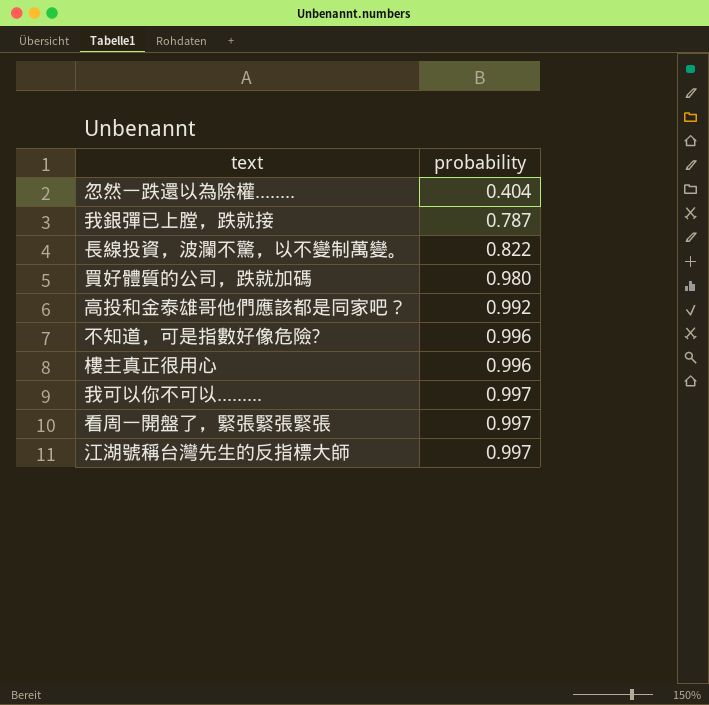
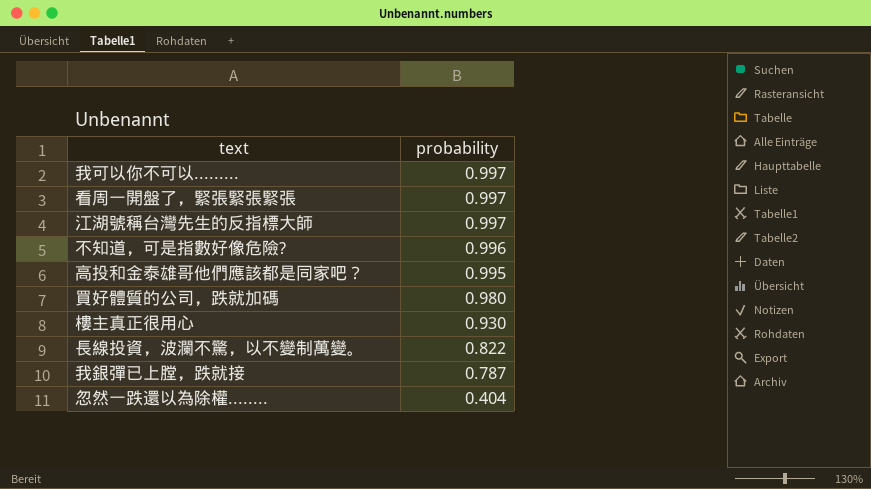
row order: probability ascending -> probability descending
高投和金泰雄哥他們應該都是同家吧？ | probability: 0.992 -> 0.995
樓主真正很用心 | probability: 0.996 -> 0.930

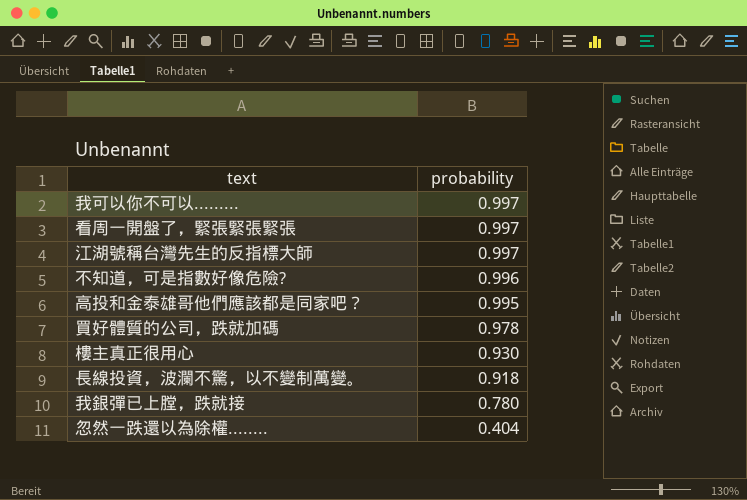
買好體質的公司，跌就加碼 | probability: 0.980 -> 0.978
長線投資，波瀾不驚，以不變制萬變。 | probability: 0.822 -> 0.918
我銀彈已上膛，跌就接 | probability: 0.787 -> 0.780

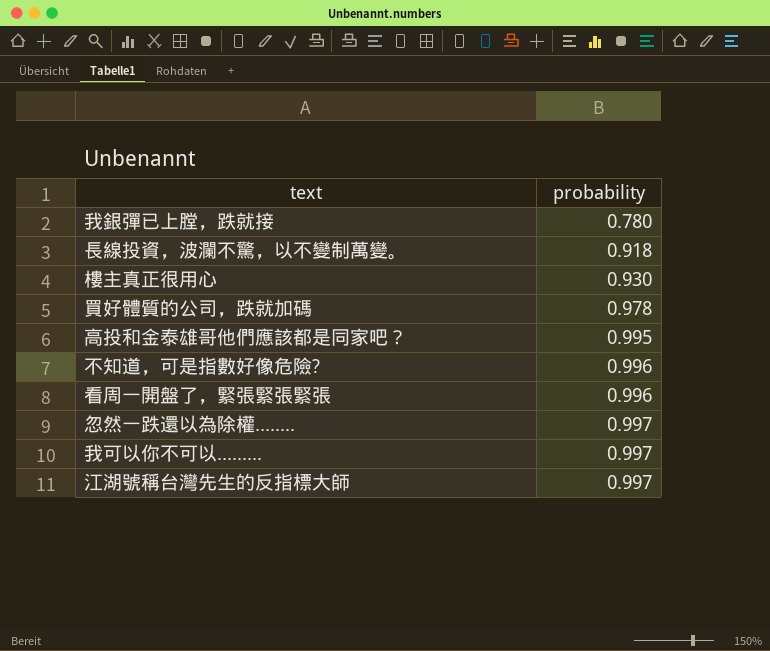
row order: probability descending -> probability ascending
看周一開盤了，緊張緊張緊張 | probability: 0.997 -> 0.996
忽然一跌還以為除權........ | probability: 0.404 -> 0.997

